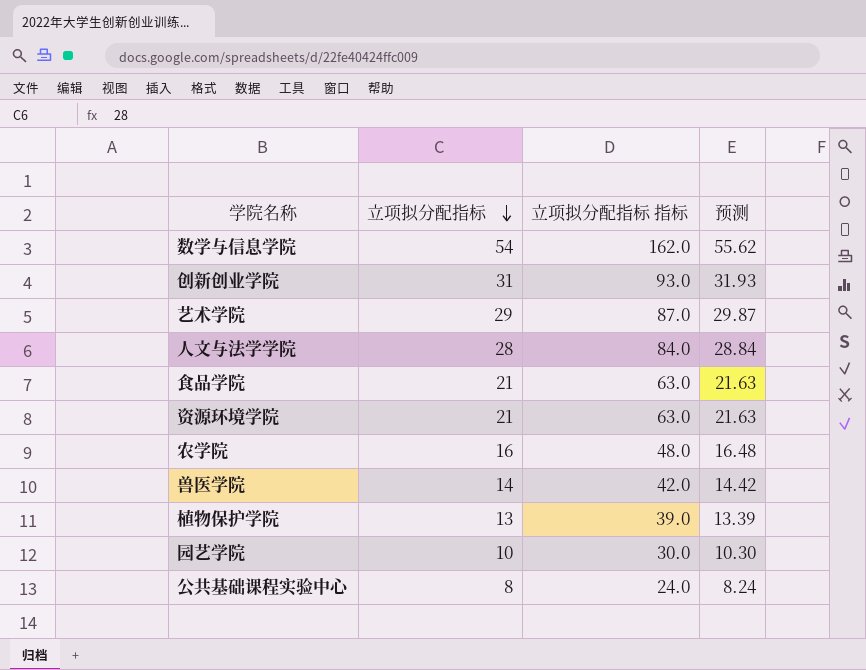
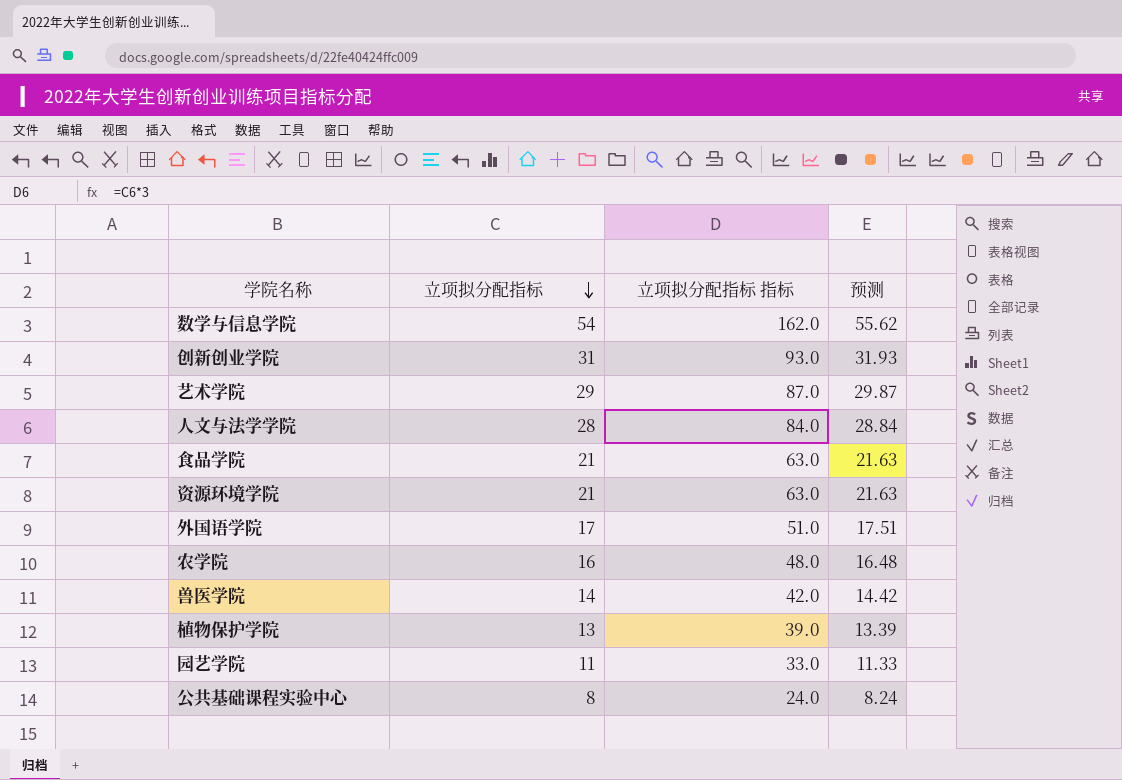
row 外国语学院: none -> 17 | 51.0 | 17.51
园艺学院 | 立项拟分配指标: 10 -> 11
园艺学院 | 立项拟分配指标 指标: 30.0 -> 33.0
园艺学院 | 预测: 10.30 -> 11.33

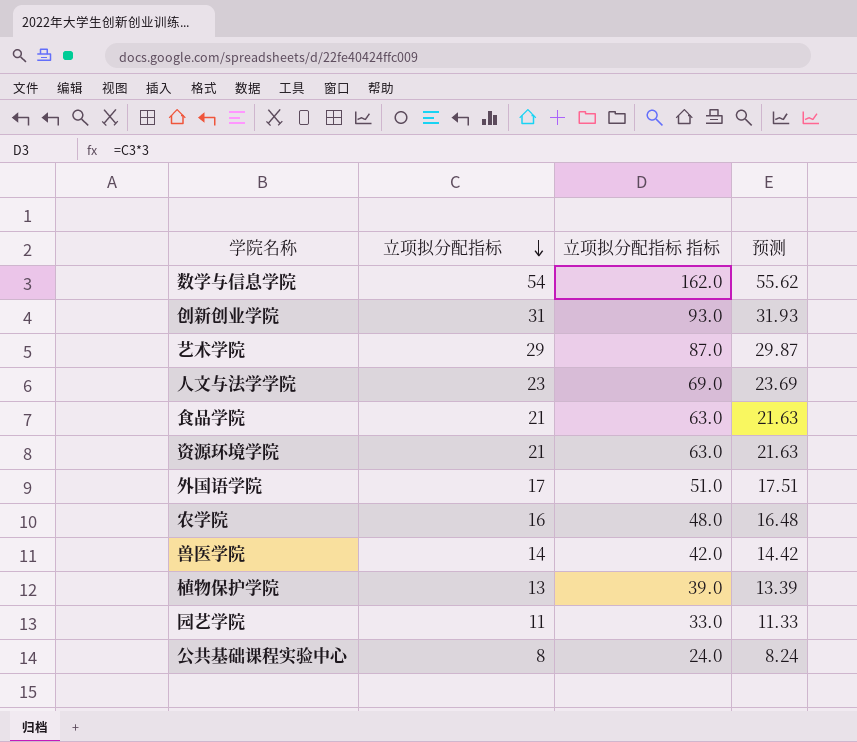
人文与法学学院 | 立项拟分配指标: 28 -> 23
人文与法学学院 | 立项拟分配指标 指标: 84.0 -> 69.0
人文与法学学院 | 预测: 28.84 -> 23.69

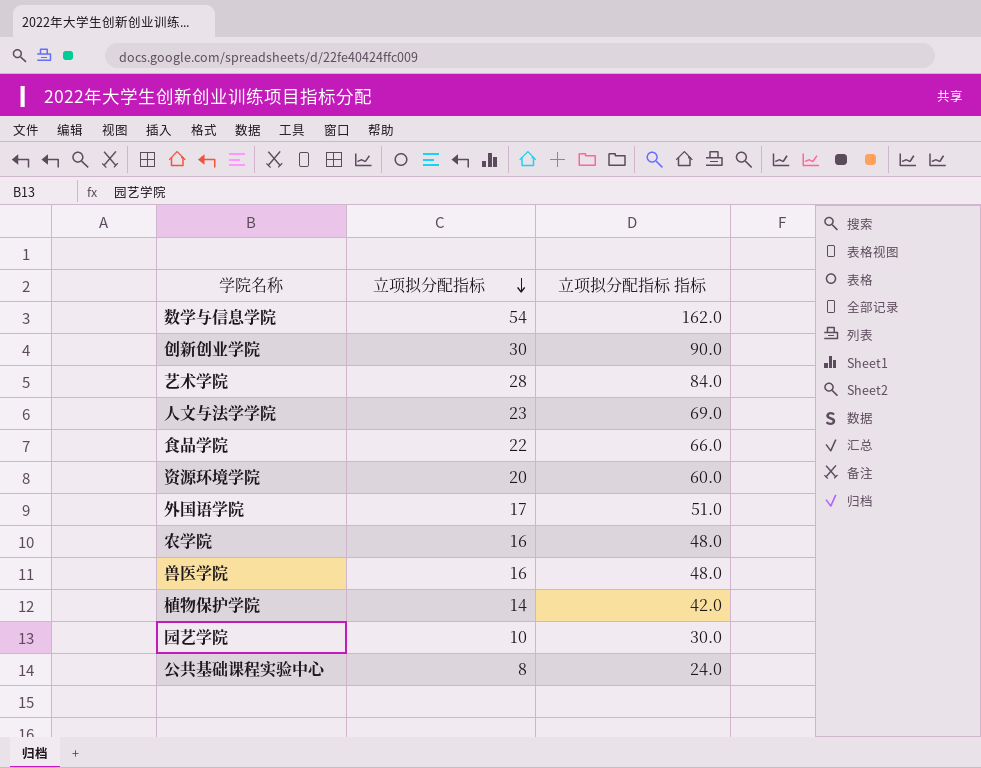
column 预测 | formula: [立项拟分配指标] * 1.03 -> none
创新创业学院 | 立项拟分配指标: 31 -> 30
创新创业学院 | 立项拟分配指标 指标: 93.0 -> 90.0
艺术学院 | 立项拟分配指标: 29 -> 28
艺术学院 | 立项拟分配指标 指标: 87.0 -> 84.0
食品学院 | 立项拟分配指标: 21 -> 22
食品学院 | 立项拟分配指标 指标: 63.0 -> 66.0
资源环境学院 | 立项拟分配指标: 21 -> 20
资源环境学院 | 立项拟分配指标 指标: 63.0 -> 60.0
兽医学院 | 立项拟分配指标: 14 -> 16
兽医学院 | 立项拟分配指标 指标: 42.0 -> 48.0
植物保护学院 | 立项拟分配指标: 13 -> 14
植物保护学院 | 立项拟分配指标 指标: 39.0 -> 42.0
园艺学院 | 立项拟分配指标: 11 -> 10
园艺学院 | 立项拟分配指标 指标: 33.0 -> 30.0

